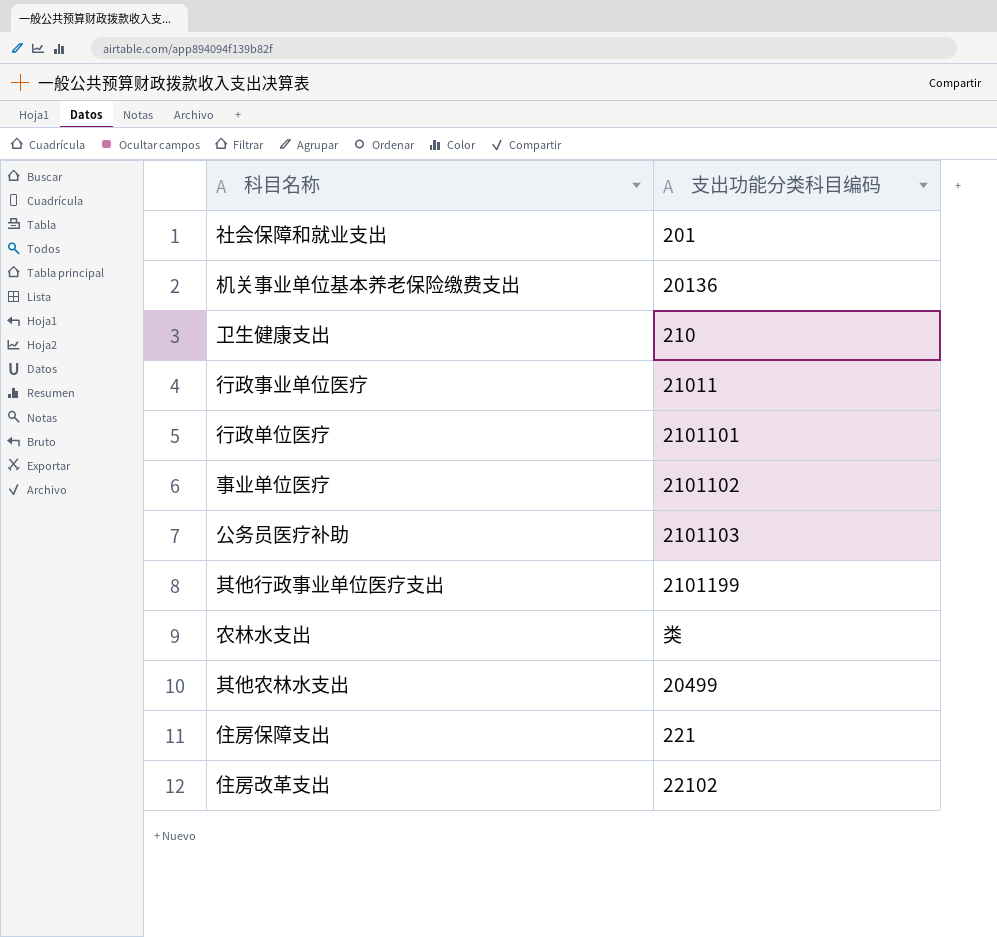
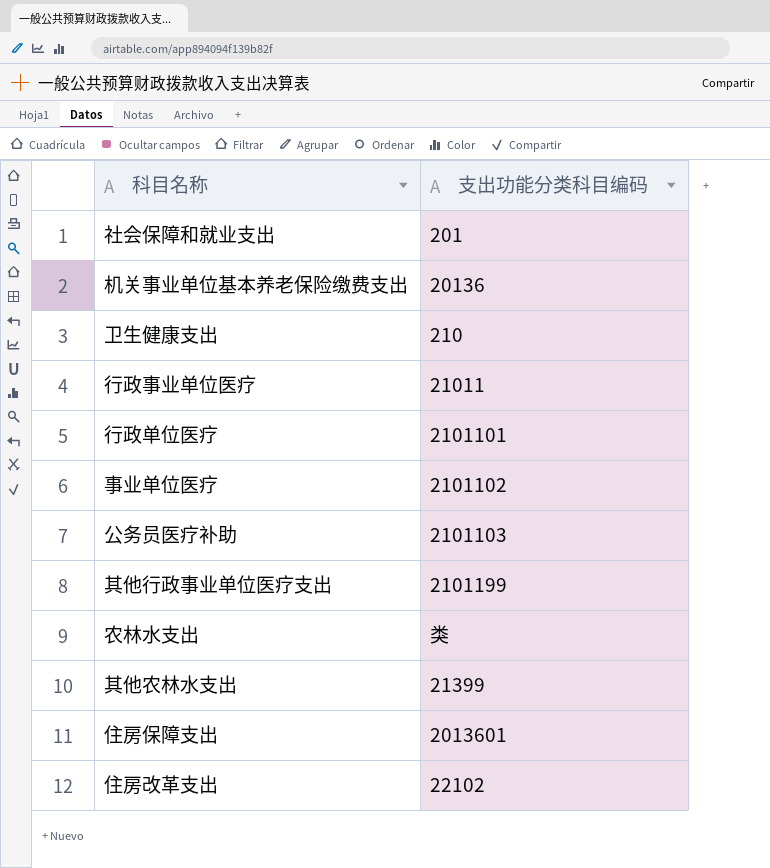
其他农林水支出 | 支出功能分类科目编码: 20499 -> 21399
住房保障支出 | 支出功能分类科目编码: 221 -> 2013601

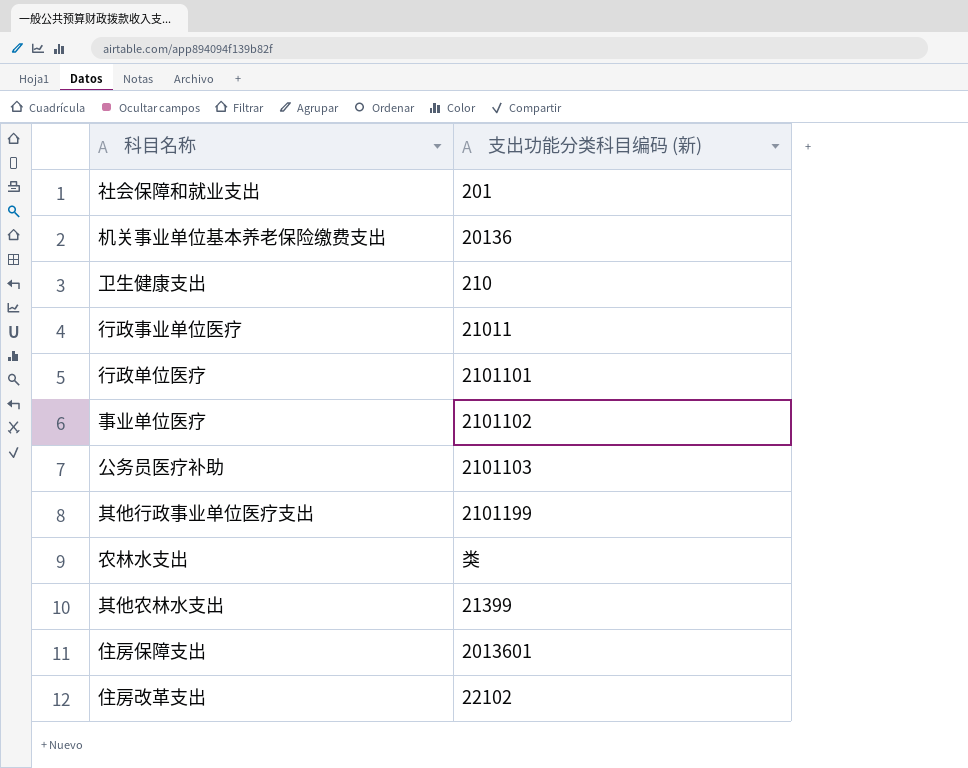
column name: 支出功能分类科目编码 -> 支出功能分类科目编码 (新)

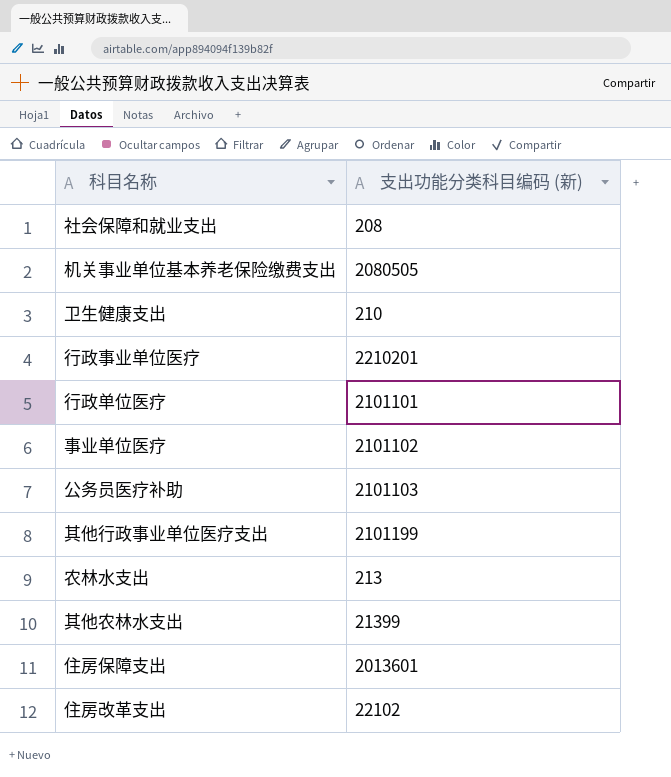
社会保障和就业支出 | 支出功能分类科目编码 (新): 201 -> 208
机关事业单位基本养老保险缴费支出 | 支出功能分类科目编码 (新): 20136 -> 2080505
行政事业单位医疗 | 支出功能分类科目编码 (新): 21011 -> 2210201
农林水支出 | 支出功能分类科目编码 (新): 类 -> 213

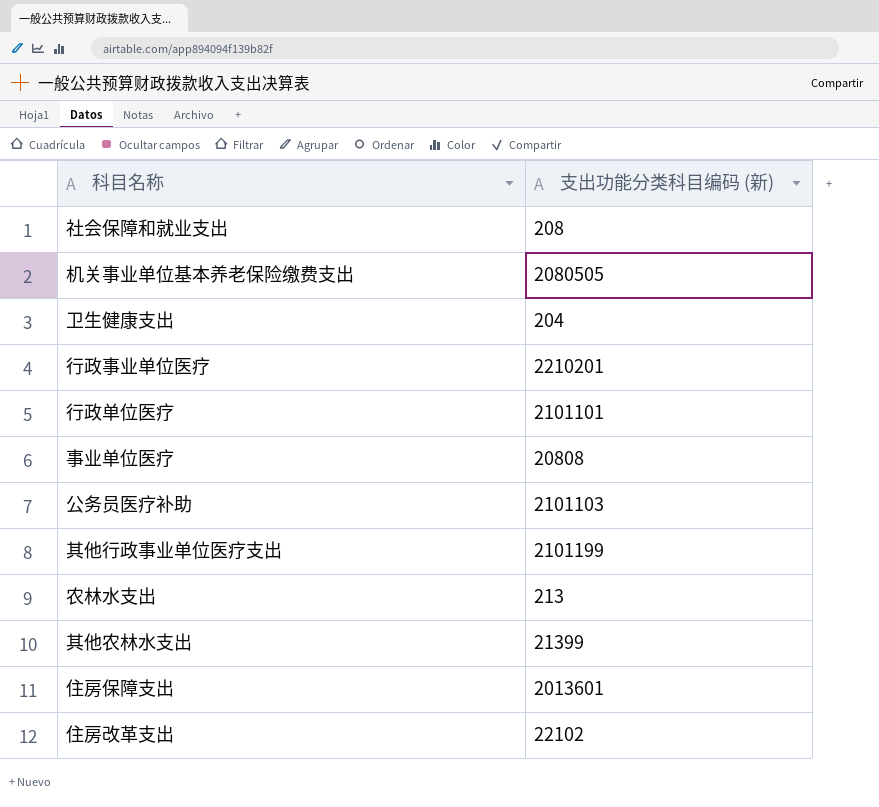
卫生健康支出 | 支出功能分类科目编码 (新): 210 -> 204
事业单位医疗 | 支出功能分类科目编码 (新): 2101102 -> 20808

